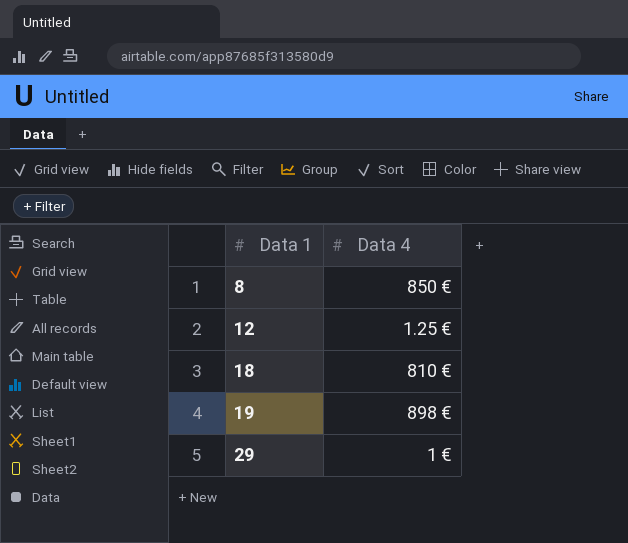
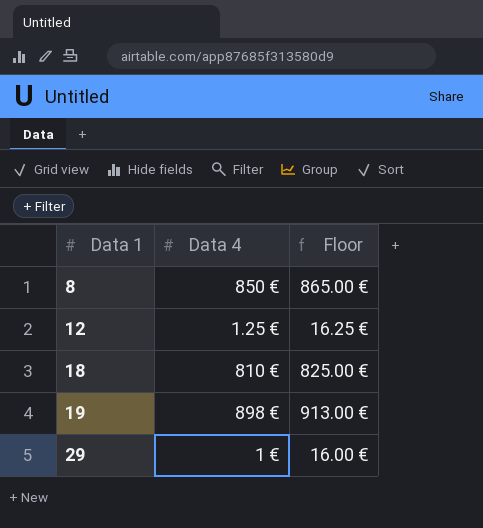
column Floor | formula: none -> [Data 4] + 15

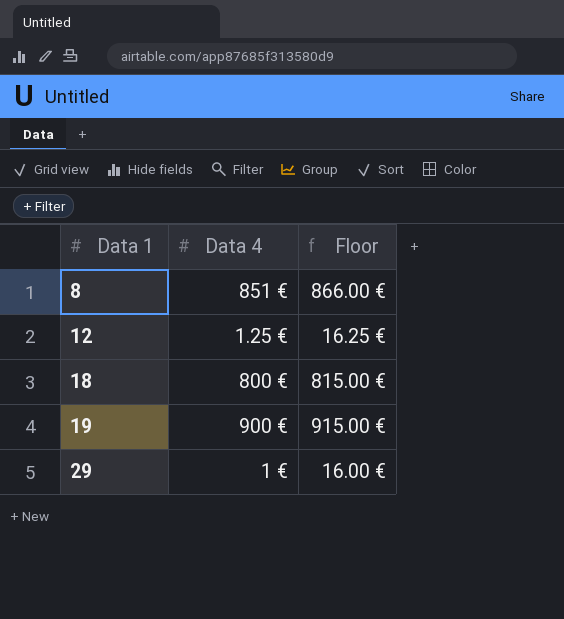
8 | Data 4: 850 € -> 851 €
8 | Floor: 865.00 € -> 866.00 €
18 | Data 4: 810 € -> 800 €
18 | Floor: 825.00 € -> 815.00 €
19 | Data 4: 898 € -> 900 €
19 | Floor: 913.00 € -> 915.00 €

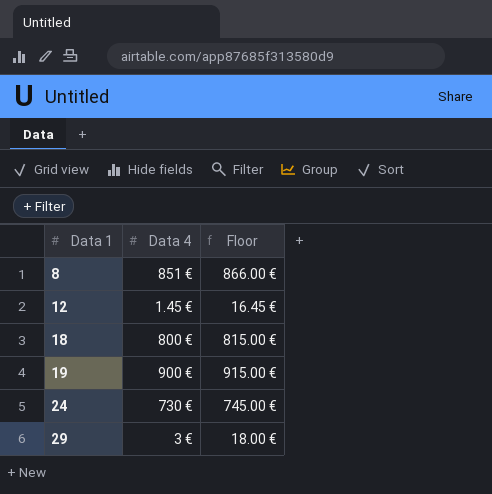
12 | Data 4: 1.25 € -> 1.45 €
12 | Floor: 16.25 € -> 16.45 €
row 24: none -> 730 € | 745.00 €
29 | Data 4: 1 € -> 3 €
29 | Floor: 16.00 € -> 18.00 €

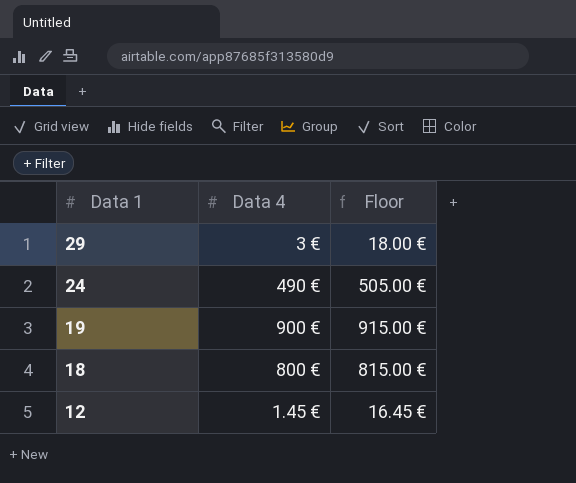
row order: Data 1 ascending -> Data 1 descending
row 8: 851 € | 866.00 € -> none
24 | Data 4: 730 € -> 490 €
24 | Floor: 745.00 € -> 505.00 €

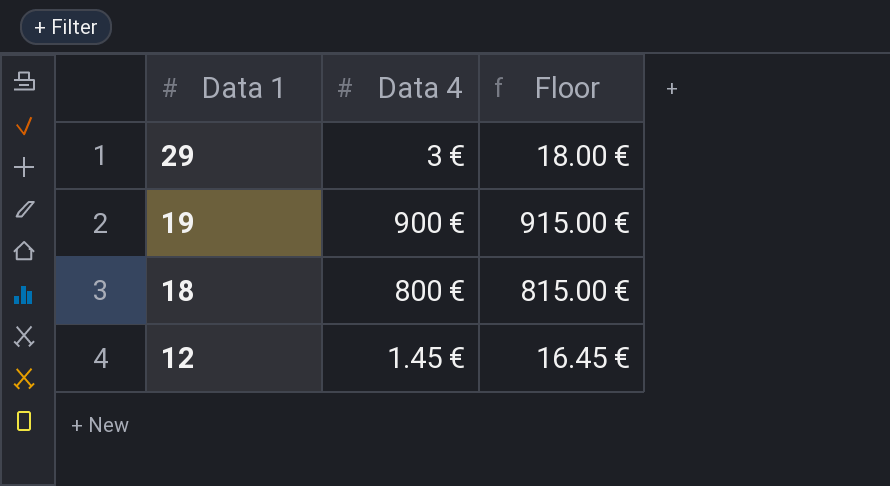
row 24: 490 € | 505.00 € -> none

